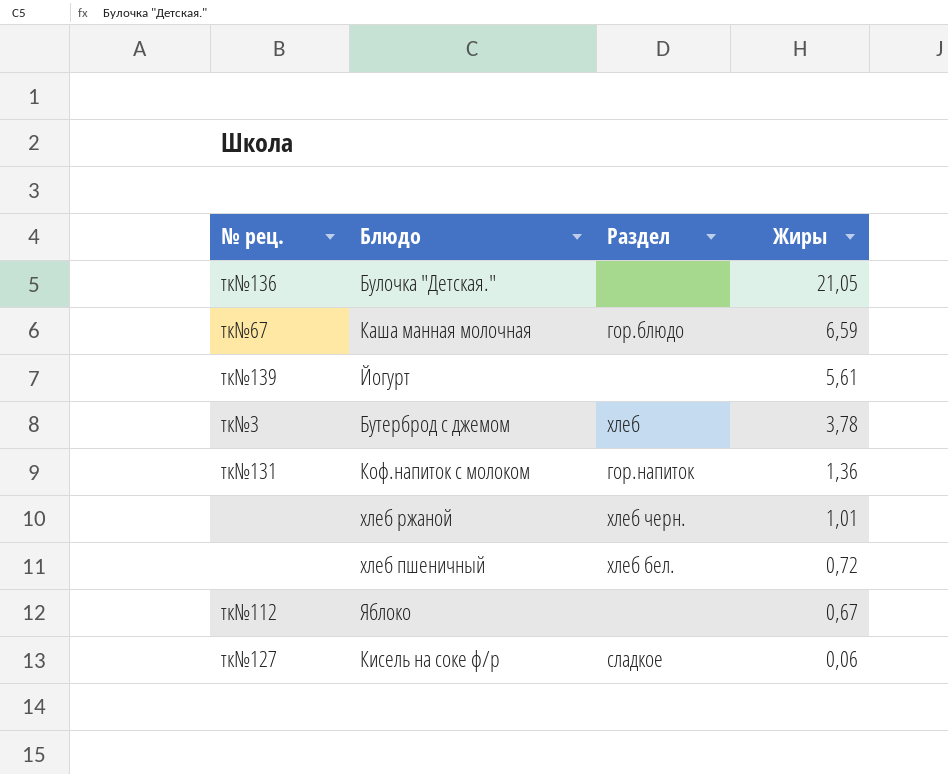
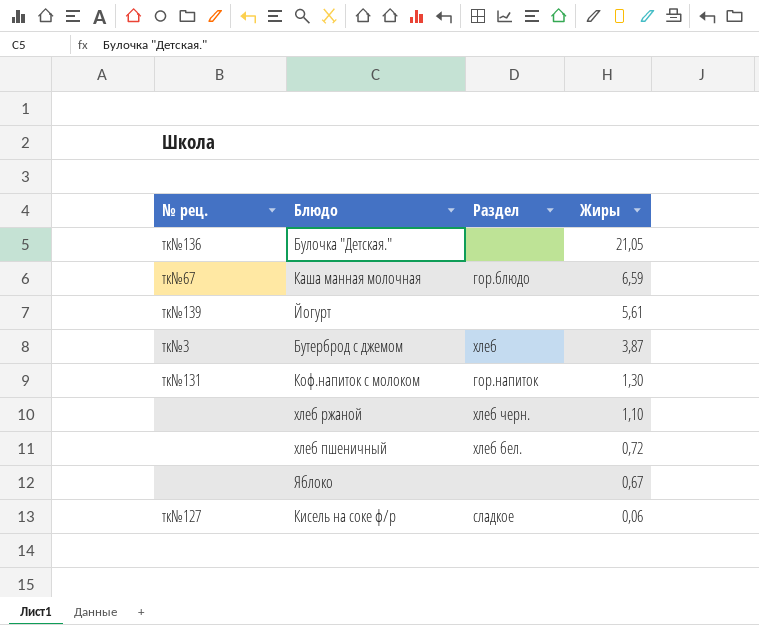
Бутерброд с джемом | Жиры: 3,78 -> 3,87
Коф.напиток с молоком | Жиры: 1,36 -> 1,30
хлеб ржаной | Жиры: 1,01 -> 1,10
Яблоко | № рец.: тк№112 -> none

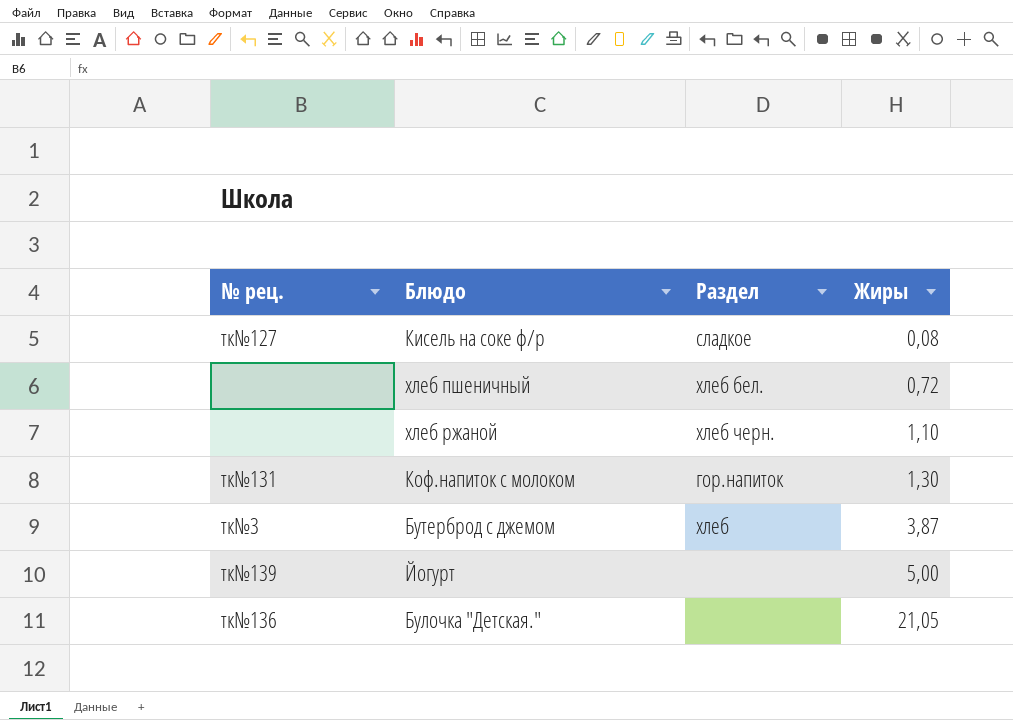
row order: Жиры descending -> Жиры ascending
row Каша манная молочная: тк№67 | гор.блюдо | 6,59 -> none
row Яблоко: none | none | 0,67 -> none
Кисель на соке ф/р | Жиры: 0,06 -> 0,08
Йогурт | Жиры: 5,61 -> 5,00

